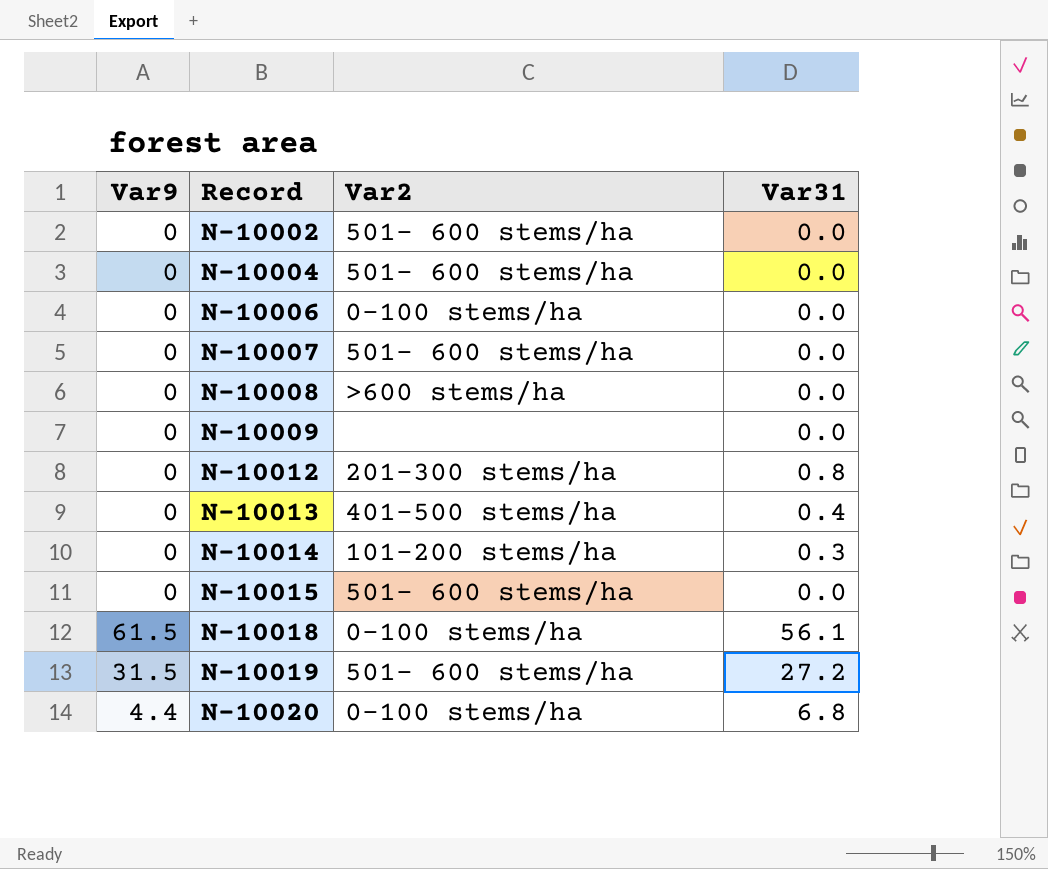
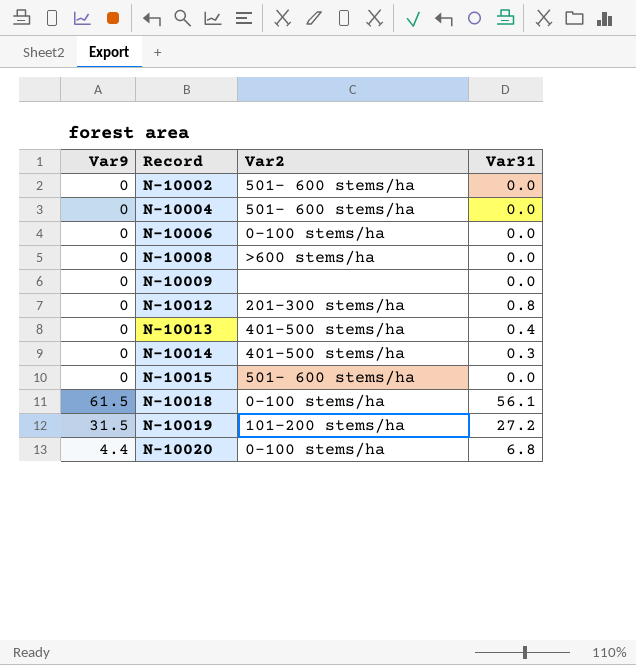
row N-10007: 0 | 501- 600 stems/ha | 0.0 -> none
N-10014 | Var2: 101-200 stems/ha -> 401-500 stems/ha
N-10019 | Var2: 501- 600 stems/ha -> 101-200 stems/ha

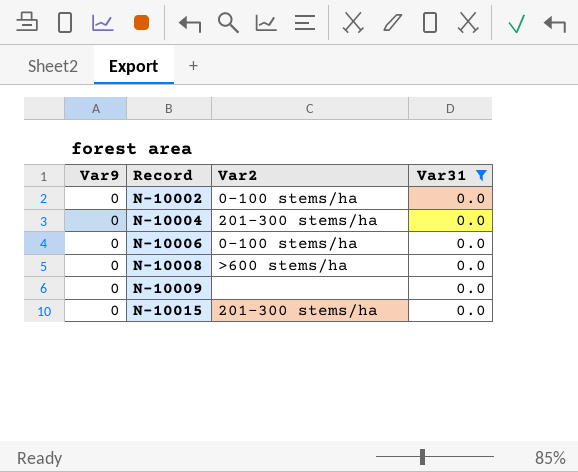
filter: none -> Var31 = 0.0
N-10002 | Var2: 501- 600 stems/ha -> 0-100 stems/ha
N-10004 | Var2: 501- 600 stems/ha -> 201-300 stems/ha
N-10015 | Var2: 501- 600 stems/ha -> 201-300 stems/ha

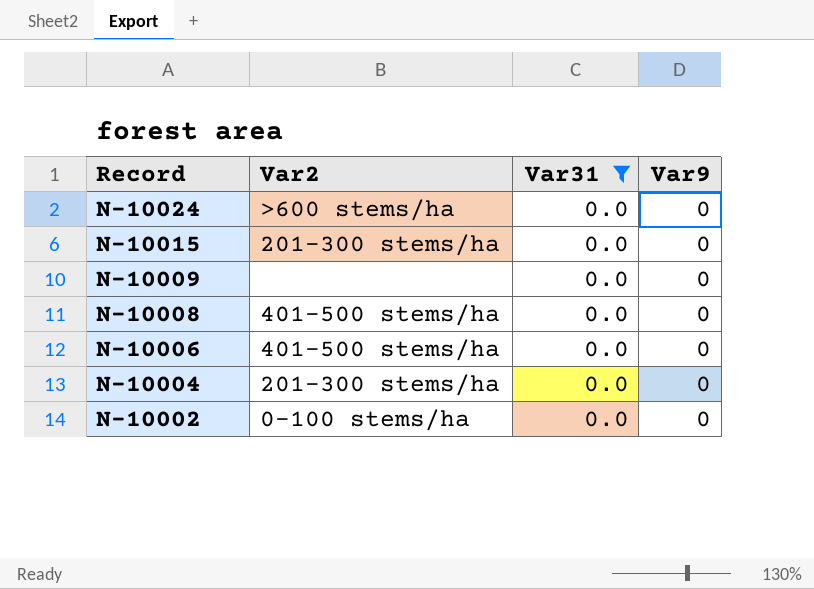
row order: Record ascending -> Record descending
column Var9 | position: 1 -> 4
row N-10024: none -> >600 stems/ha | 0.0 | 0
N-10008 | Var2: >600 stems/ha -> 401-500 stems/ha
N-10006 | Var2: 0-100 stems/ha -> 401-500 stems/ha

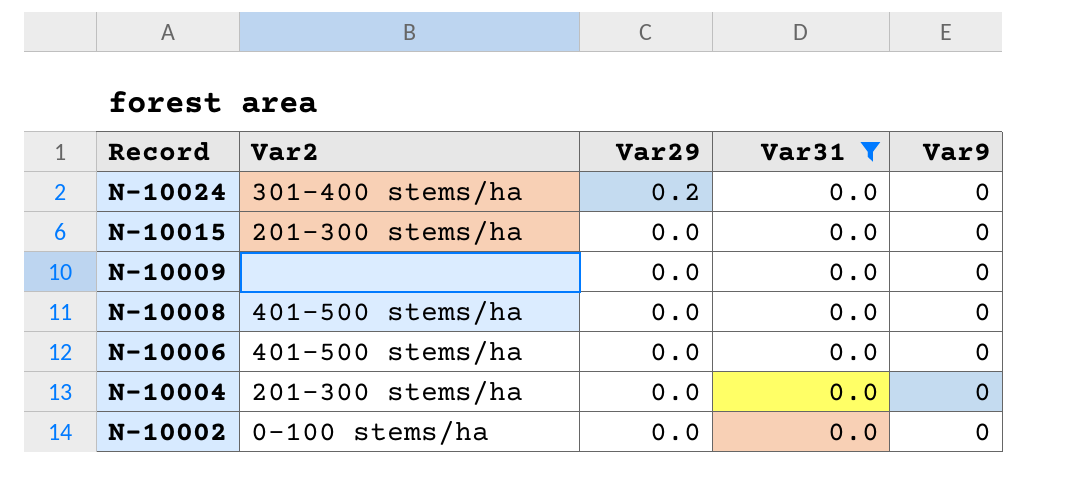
column Var29 | position: none -> 3
N-10024 | Var2: >600 stems/ha -> 301-400 stems/ha

